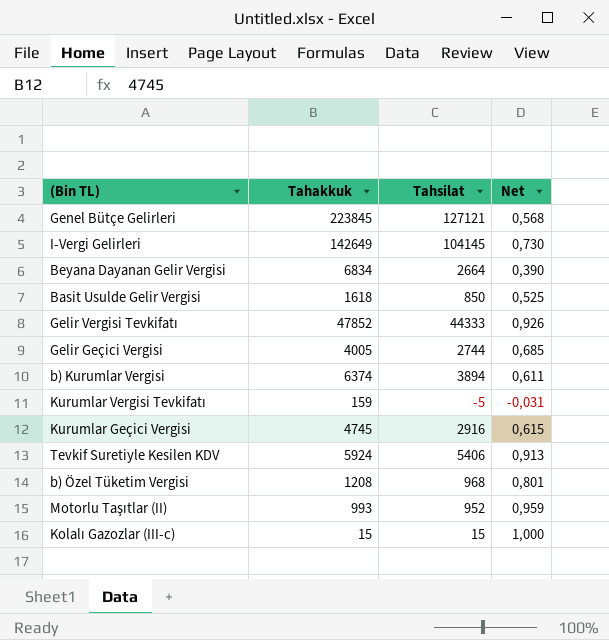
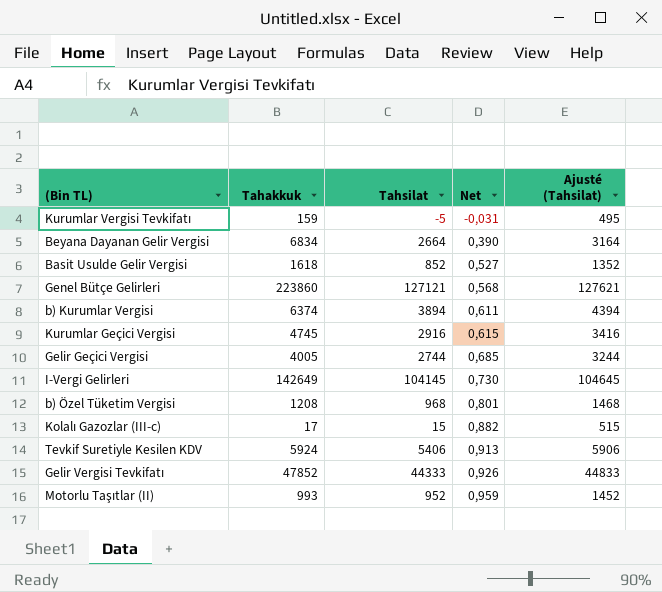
row order: none -> Net ascending
column Ajusté (Tahsilat) | formula: none -> [Tahsilat] + 500
Basit Usulde Gelir Vergisi | Tahsilat: 850 -> 852
Basit Usulde Gelir Vergisi | Net: 0,525 -> 0,527
Genel Bütçe Gelirleri | Tahakkuk: 223845 -> 223860
Kolalı Gazozlar (III-c) | Tahakkuk: 15 -> 17
Kolalı Gazozlar (III-c) | Net: 1,000 -> 0,882

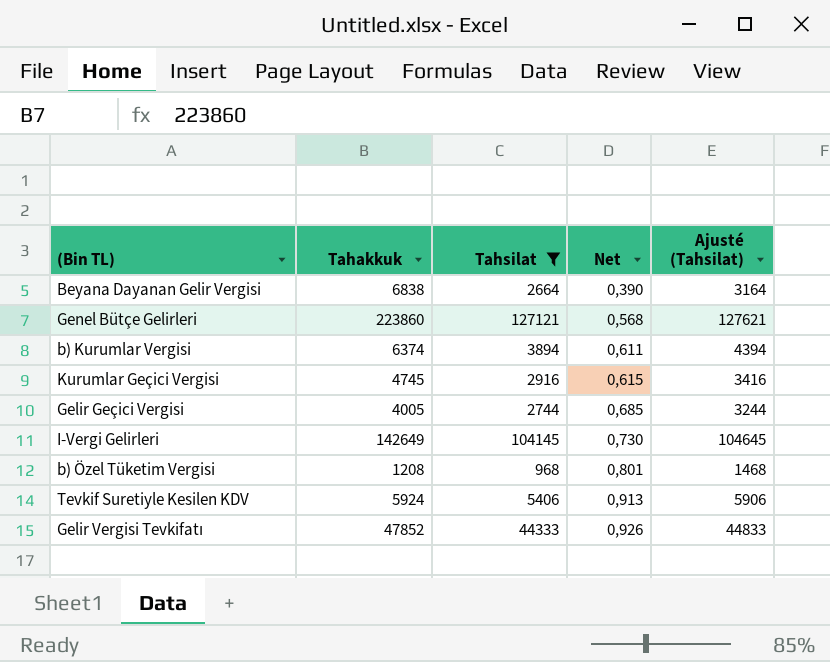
filter: none -> Tahsilat >= 968
Beyana Dayanan Gelir Vergisi | Tahakkuk: 6834 -> 6838

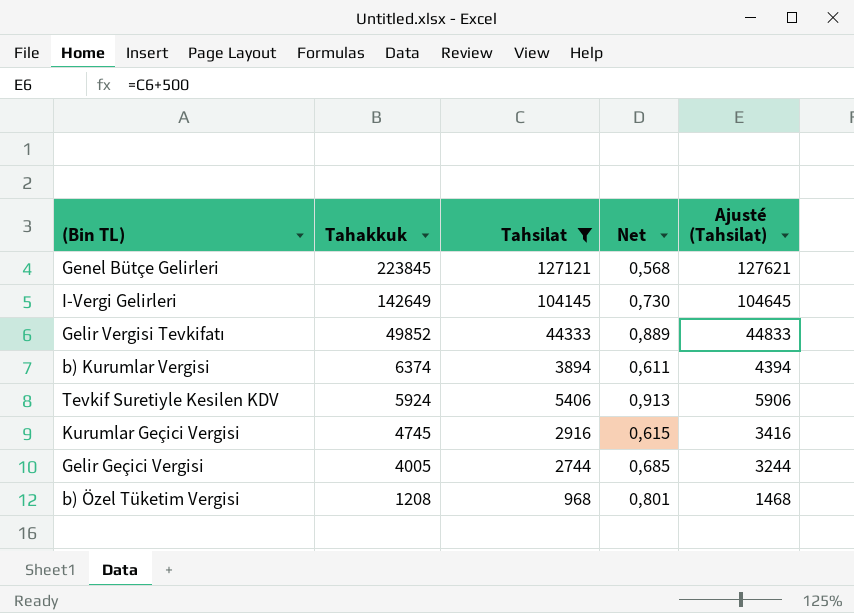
row order: Net ascending -> Tahakkuk descending
row Beyana Dayanan Gelir Vergisi: 6838 | 2664 | 0,390 | 3164 -> none
Genel Bütçe Gelirleri | Tahakkuk: 223860 -> 223845
Gelir Vergisi Tevkifatı | Tahakkuk: 47852 -> 49852
Gelir Vergisi Tevkifatı | Net: 0,926 -> 0,889

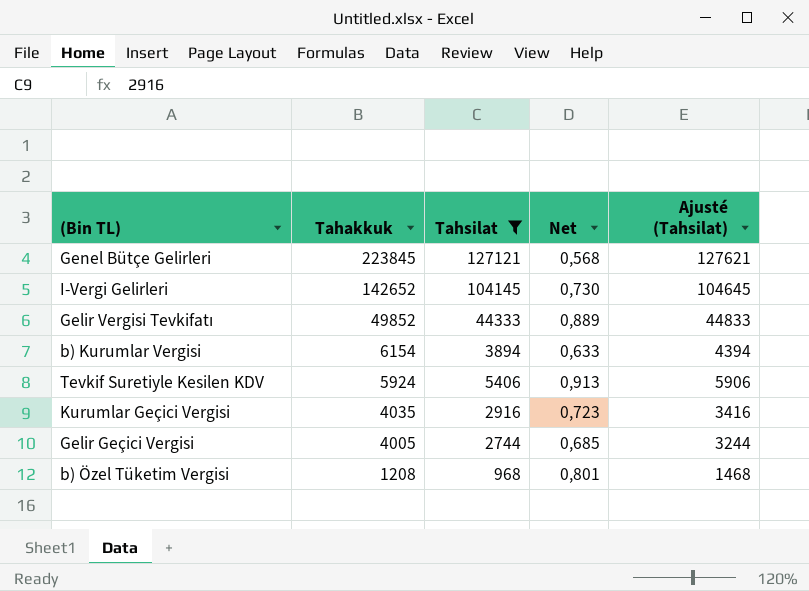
I-Vergi Gelirleri | Tahakkuk: 142649 -> 142652
b) Kurumlar Vergisi | Tahakkuk: 6374 -> 6154
b) Kurumlar Vergisi | Net: 0,611 -> 0,633
Kurumlar Geçici Vergisi | Tahakkuk: 4745 -> 4035
Kurumlar Geçici Vergisi | Net: 0,615 -> 0,723

